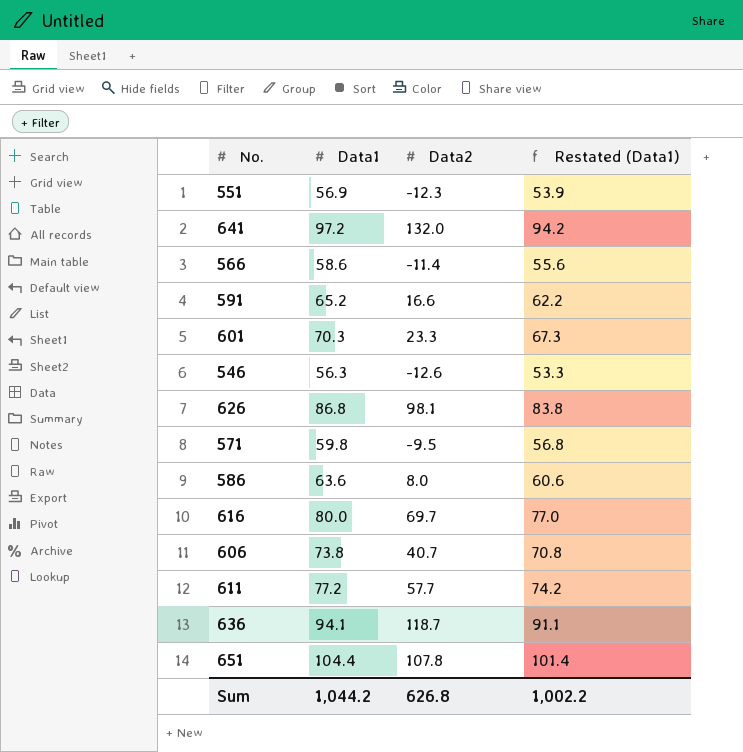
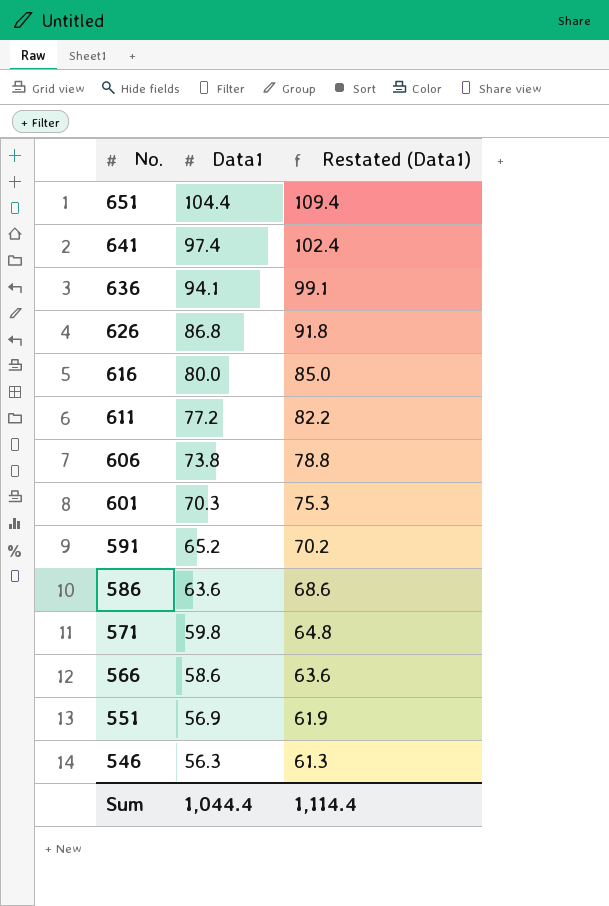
row order: none -> No. descending
column Data2 | position: 3 -> none
column Restated (Data1) | formula: [Data1] - 3 -> [Data1] + 5
641 | Data1: 97.2 -> 97.4
Sum | Data1: 1,044.2 -> 1,044.4
Sum | Restated (Data1): 1,002.2 -> 1,114.4

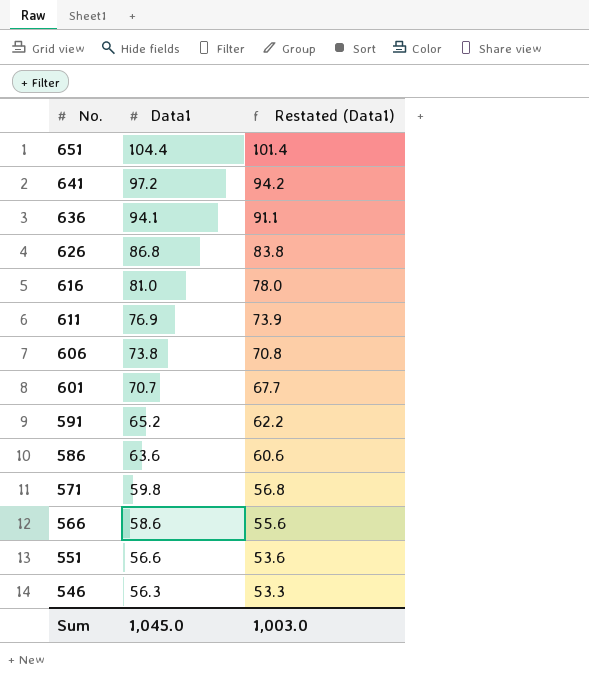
column Restated (Data1) | formula: [Data1] + 5 -> [Data1] - 3
641 | Data1: 97.4 -> 97.2
616 | Data1: 80.0 -> 81.0
611 | Data1: 77.2 -> 76.9
601 | Data1: 70.3 -> 70.7
551 | Data1: 56.9 -> 56.6
Sum | Data1: 1,044.4 -> 1,045.0
Sum | Restated (Data1): 1,114.4 -> 1,003.0

